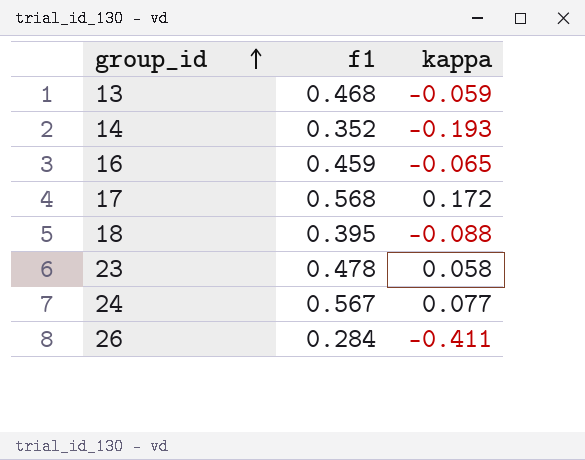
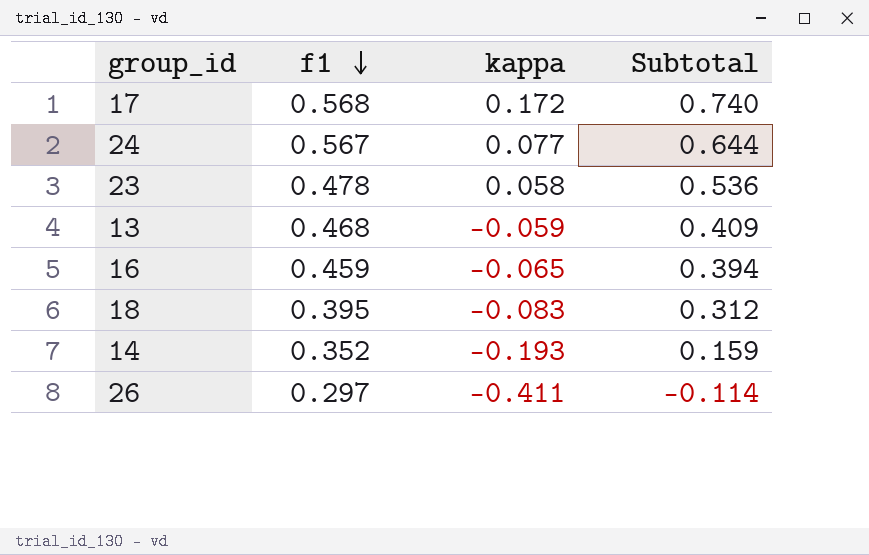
row order: group_id ascending -> f1 descending
column Subtotal | formula: none -> [f1] + [kappa]
18 | kappa: -0.088 -> -0.083
26 | f1: 0.284 -> 0.297

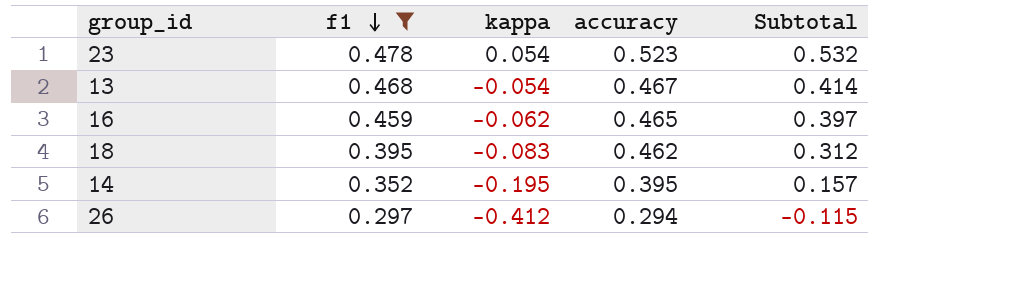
filter: none -> f1 <= 0.478
column accuracy | position: none -> 4
23 | kappa: 0.058 -> 0.054
23 | Subtotal: 0.536 -> 0.532
13 | kappa: -0.059 -> -0.054
13 | Subtotal: 0.409 -> 0.414
16 | kappa: -0.065 -> -0.062
16 | Subtotal: 0.394 -> 0.397
14 | kappa: -0.193 -> -0.195
14 | Subtotal: 0.159 -> 0.157
26 | kappa: -0.411 -> -0.412
26 | Subtotal: -0.114 -> -0.115

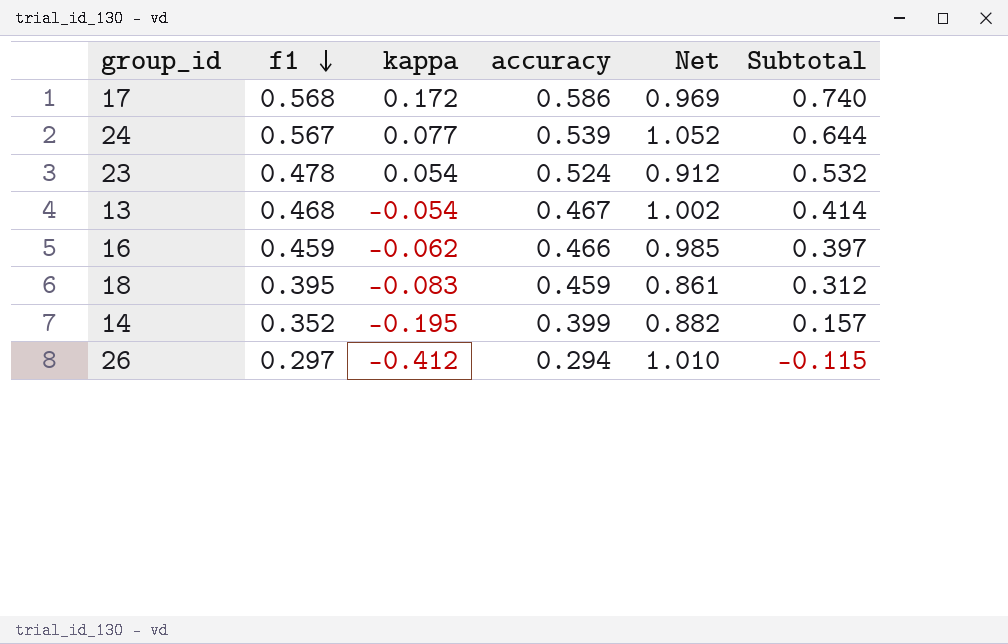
filter: f1 <= 0.478 -> none
column Net | formula: none -> [f1] / [accuracy]
23 | accuracy: 0.523 -> 0.524
16 | accuracy: 0.465 -> 0.466
18 | accuracy: 0.462 -> 0.459
14 | accuracy: 0.395 -> 0.399

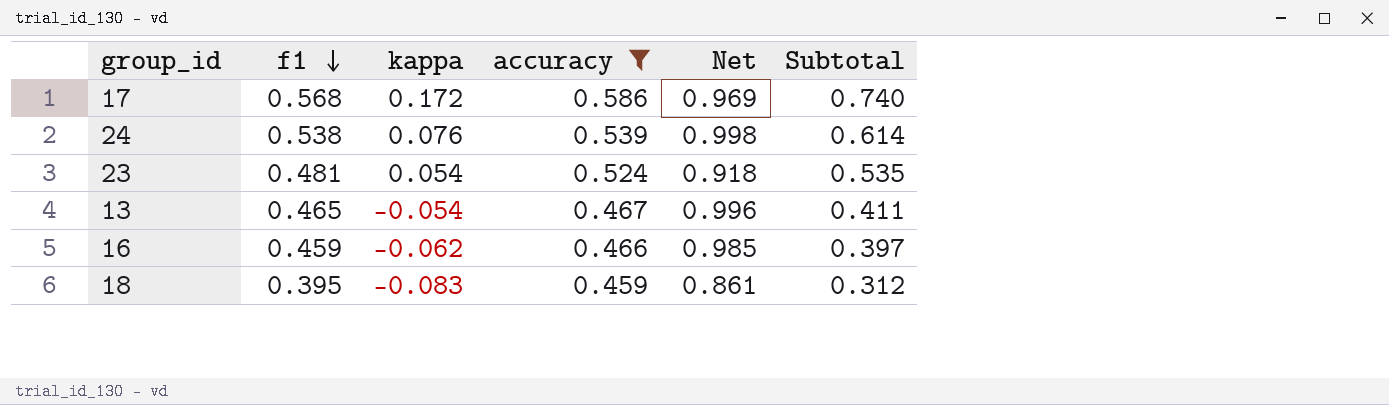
filter: none -> accuracy >= 0.459
24 | f1: 0.567 -> 0.538
24 | kappa: 0.077 -> 0.076
24 | Net: 1.052 -> 0.998
24 | Subtotal: 0.644 -> 0.614
23 | f1: 0.478 -> 0.481
23 | Net: 0.912 -> 0.918
23 | Subtotal: 0.532 -> 0.535
13 | f1: 0.468 -> 0.465
13 | Net: 1.002 -> 0.996
13 | Subtotal: 0.414 -> 0.411

